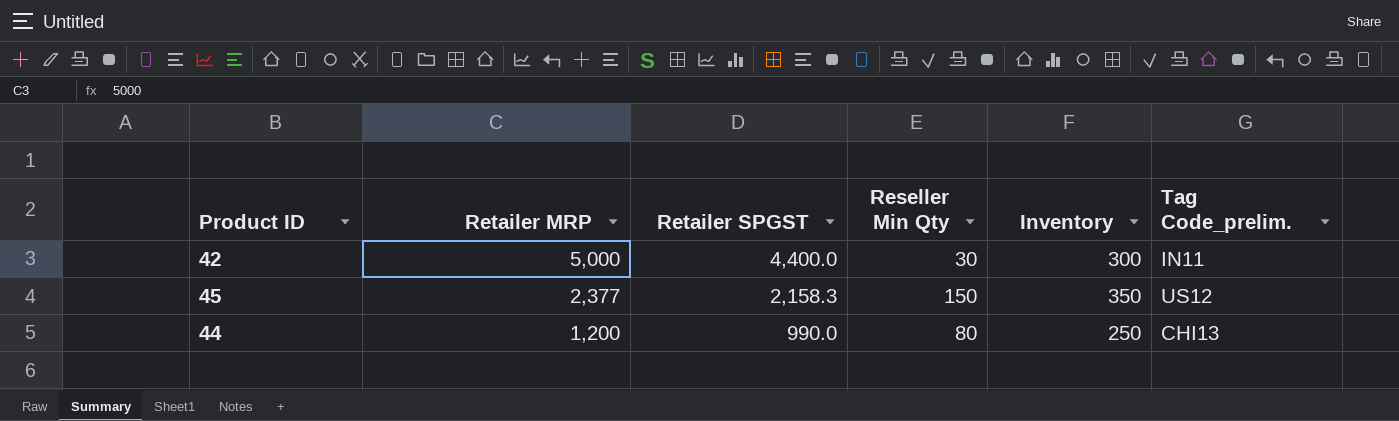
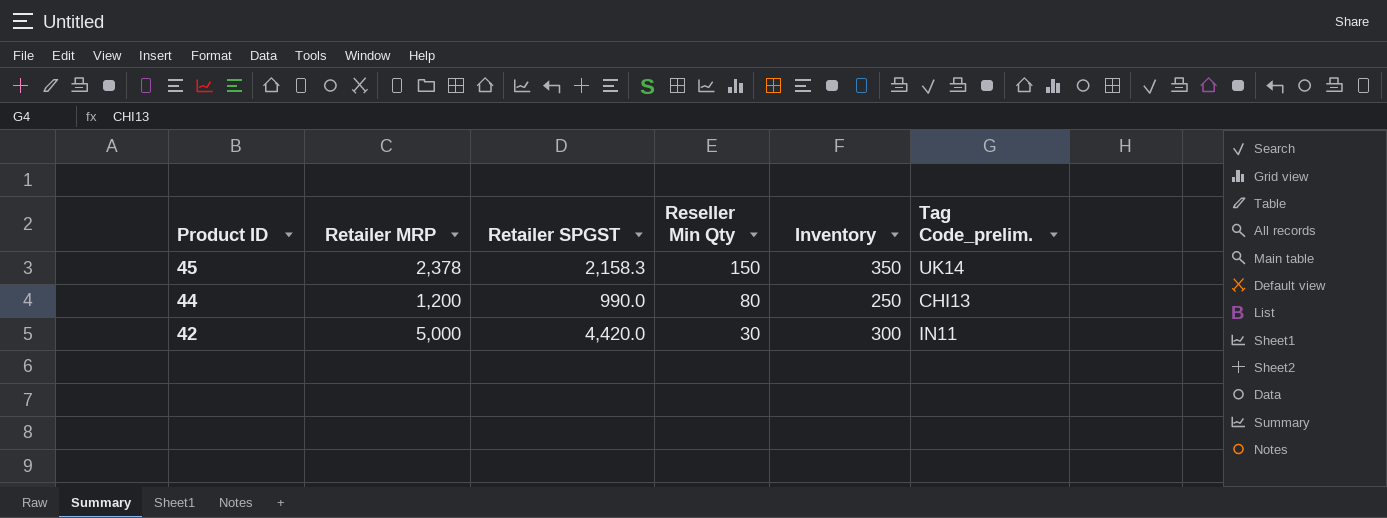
row order: Retailer MRP descending -> Product ID descending
45 | Retailer MRP: 2,377 -> 2,378
45 | Tag Code_prelim.: US12 -> UK14
42 | Retailer SPGST: 4,400.0 -> 4,420.0

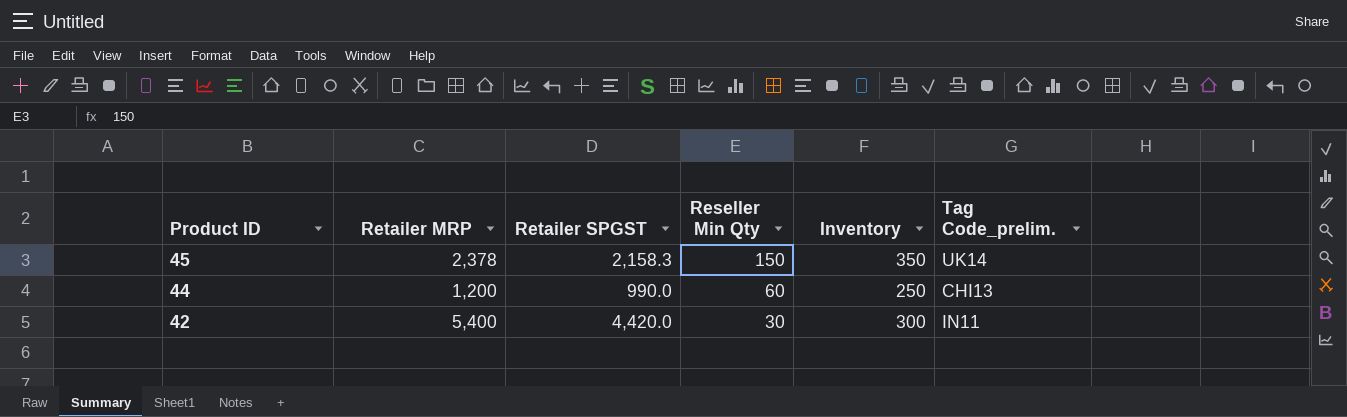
44 | Reseller Min Qty: 80 -> 60
42 | Retailer MRP: 5,000 -> 5,400

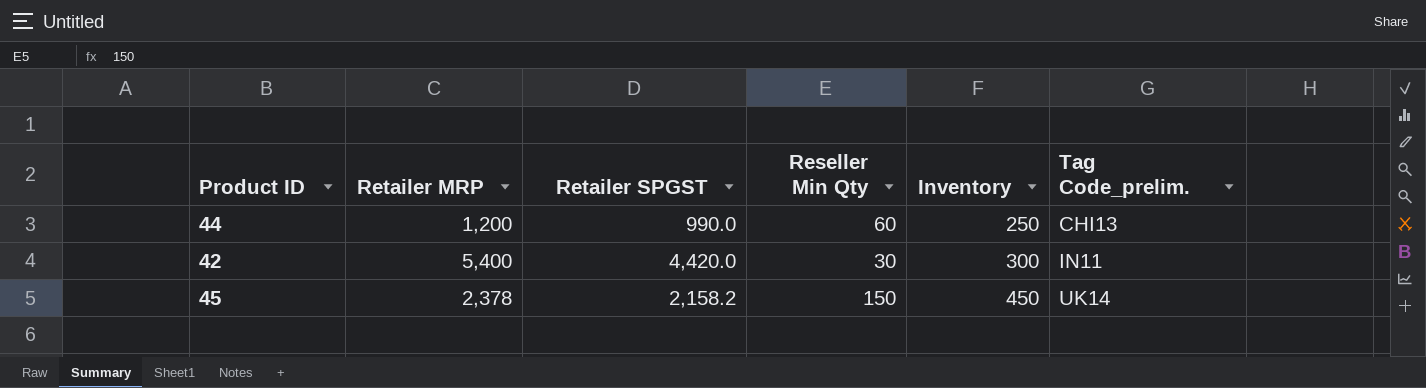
row order: Product ID descending -> Inventory ascending
45 | Retailer SPGST: 2,158.3 -> 2,158.2
45 | Inventory: 350 -> 450

